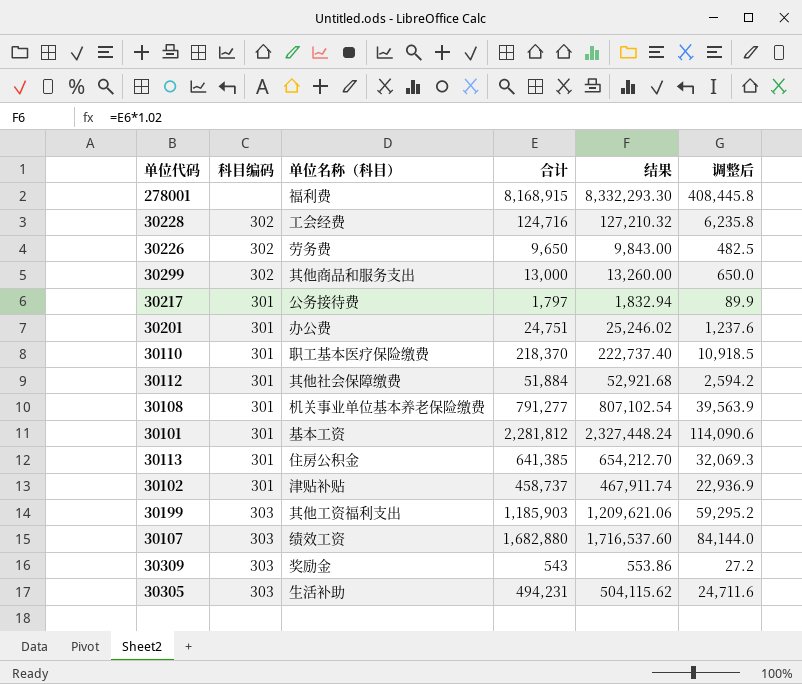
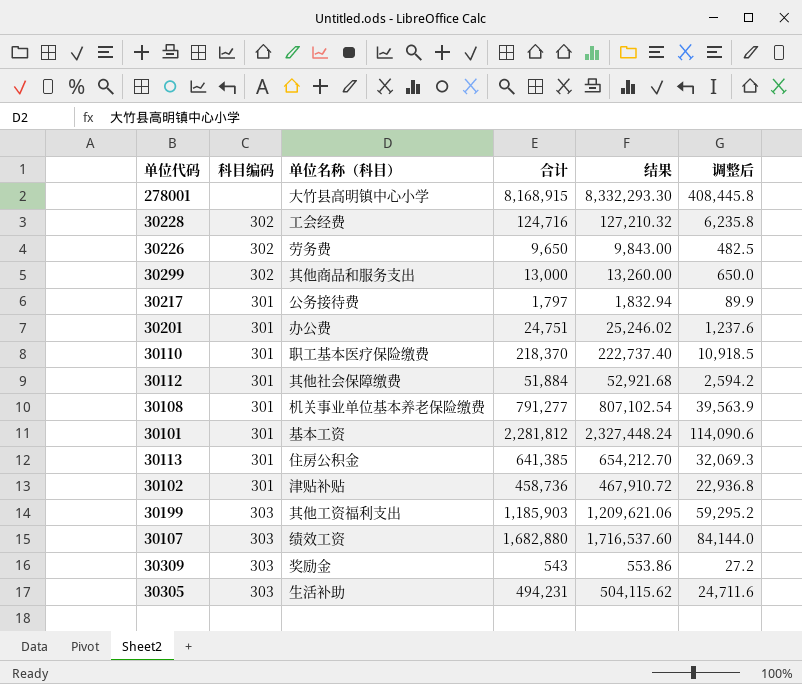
278001 | 单位名称（科目）: 福利费 -> 大竹县高明镇中心小学
30102 | 合计: 458,737 -> 458,736
30102 | 结果: 467,911.74 -> 467,910.72
30102 | 调整后: 22,936.9 -> 22,936.8

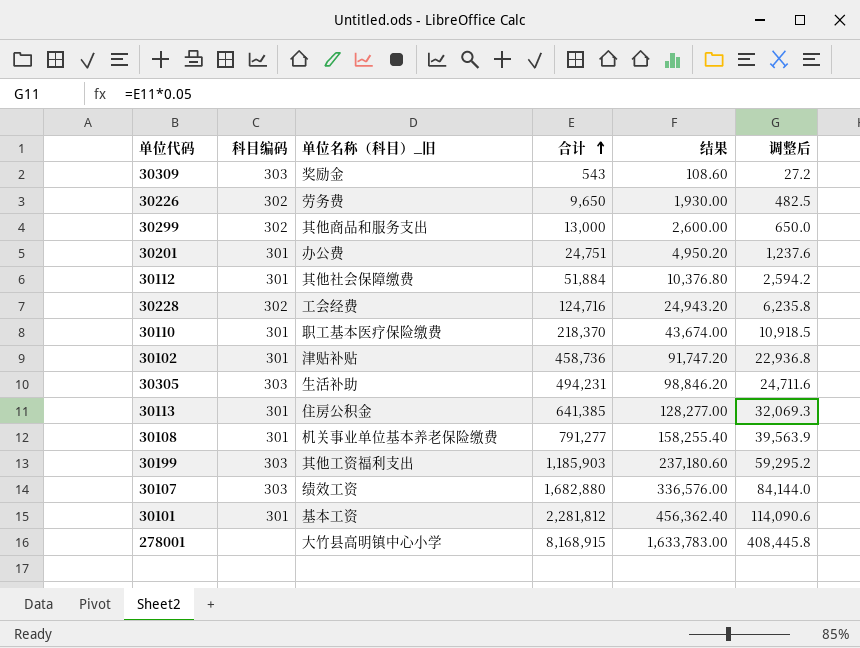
row order: none -> 合计 ascending
column name: 单位名称（科目） -> 单位名称（科目）_旧
column 结果 | formula: [合计] * 1.02 -> [合计] * 0.2
row 30217: 301 | 公务接待费 | 1,797 | 1,832.94 | 89.9 -> none

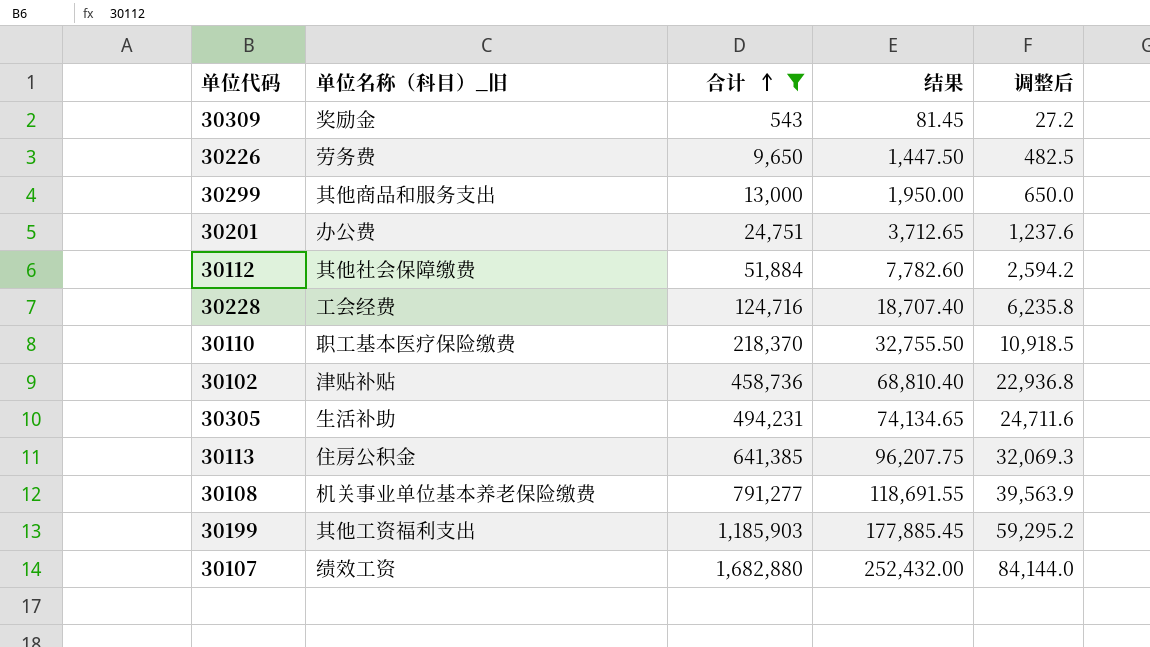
filter: none -> 合计 <= 1,682,880
column 科目编码 | position: 2 -> none
column 结果 | formula: [合计] * 0.2 -> [合计] * 0.15

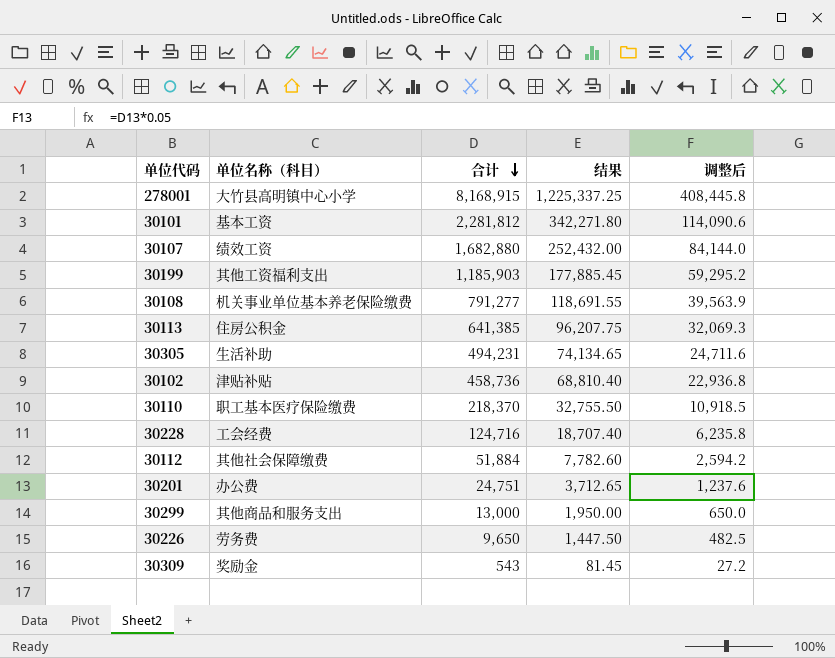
filter: 合计 <= 1,682,880 -> none
row order: 合计 ascending -> 合计 descending
column name: 单位名称（科目）_旧 -> 单位名称（科目）

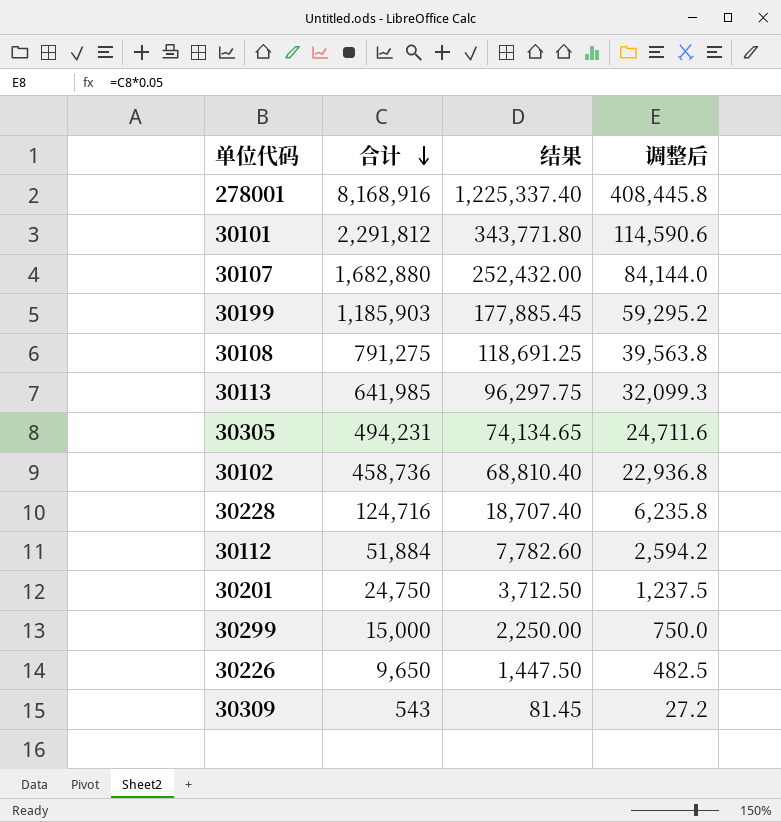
column 单位名称（科目） | position: 2 -> none
row 30110: 职工基本医疗保险缴费 | 218,370 | 32,755.50 | 10,918.5 -> none
278001 | 合计: 8,168,915 -> 8,168,916
278001 | 结果: 1,225,337.25 -> 1,225,337.40
30101 | 合计: 2,281,812 -> 2,291,812
30101 | 结果: 342,271.80 -> 343,771.80
30101 | 调整后: 114,090.6 -> 114,590.6
30108 | 合计: 791,277 -> 791,275
30108 | 结果: 118,691.55 -> 118,691.25
30108 | 调整后: 39,563.9 -> 39,563.8
30113 | 合计: 641,385 -> 641,985
30113 | 结果: 96,207.75 -> 96,297.75
30113 | 调整后: 32,069.3 -> 32,099.3
30201 | 合计: 24,751 -> 24,750
30201 | 结果: 3,712.65 -> 3,712.50
30201 | 调整后: 1,237.6 -> 1,237.5
30299 | 合计: 13,000 -> 15,000
30299 | 结果: 1,950.00 -> 2,250.00
30299 | 调整后: 650.0 -> 750.0

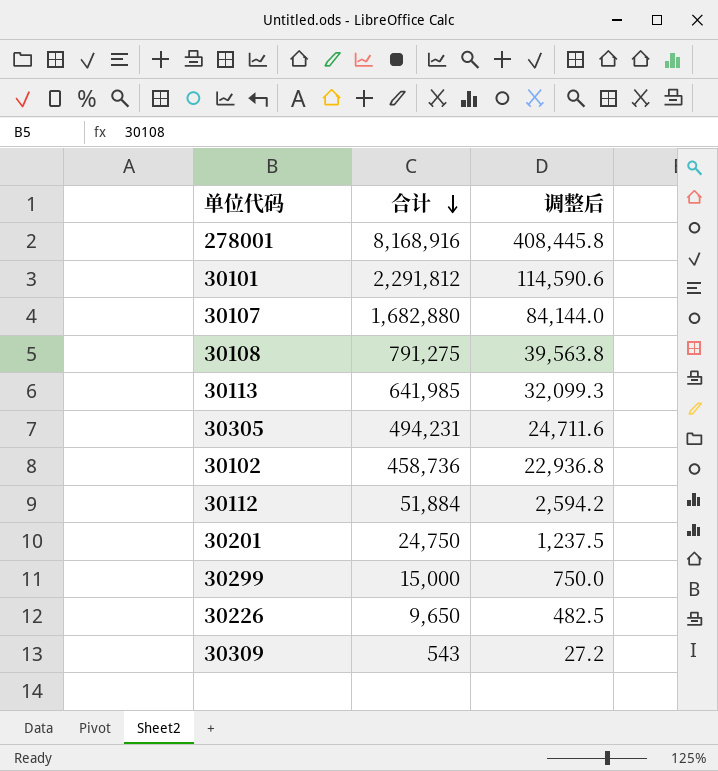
column 结果 | formula: [合计] * 0.15 -> none
row 30199: 1,185,903 | 177,885.45 | 59,295.2 -> none
row 30228: 124,716 | 18,707.40 | 6,235.8 -> none

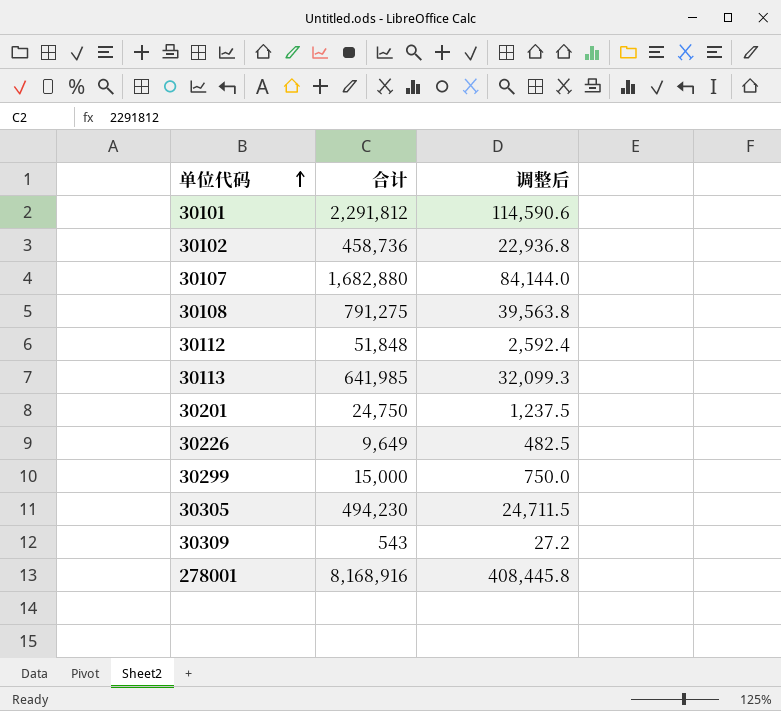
row order: 合计 descending -> 单位代码 ascending
30112 | 合计: 51,884 -> 51,848
30112 | 调整后: 2,594.2 -> 2,592.4
30226 | 合计: 9,650 -> 9,649
30305 | 合计: 494,231 -> 494,230
30305 | 调整后: 24,711.6 -> 24,711.5

